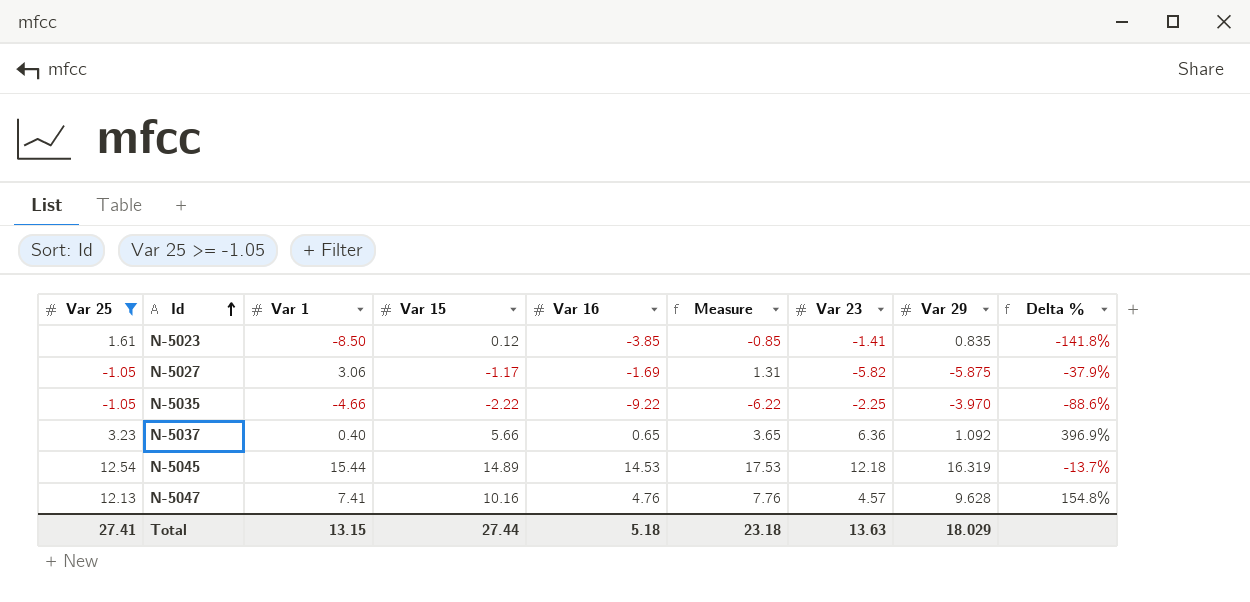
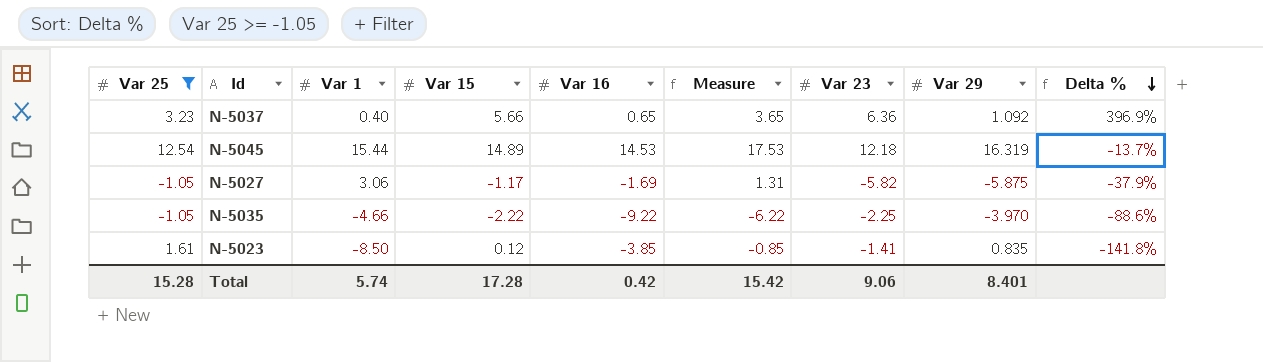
row order: Id ascending -> Delta % descending
row N-5047: 12.13 | 7.41 | 10.16 | 4.76 | 7.76 | 4.57 | 9.628 | 154.8% -> none
Total | Var 25: 27.41 -> 15.28
Total | Var 1: 13.15 -> 5.74
Total | Var 15: 27.44 -> 17.28
Total | Var 16: 5.18 -> 0.42
Total | Measure: 23.18 -> 15.42
Total | Var 23: 13.63 -> 9.06
Total | Var 29: 18.029 -> 8.401

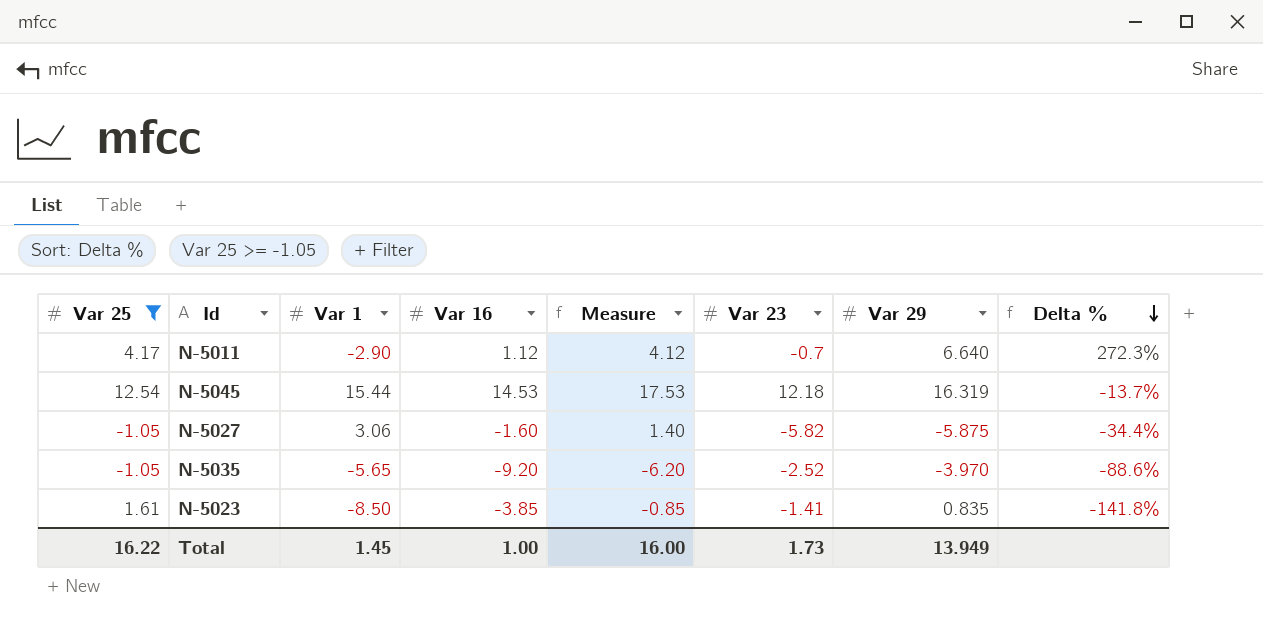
column Var 15 | position: 4 -> none
row N-5037: 3.23 | 0.40 | 5.66 | 0.65 | 3.65 | 6.36 | 1.092 | 396.9% -> none
row N-5011: none -> 4.17 | -2.90 | 1.12 | 4.12 | -0.7 | 6.640 | 272.3%
N-5027 | Var 16: -1.69 -> -1.60
N-5027 | Measure: 1.31 -> 1.40
N-5027 | Delta %: -37.9% -> -34.4%
N-5035 | Var 1: -4.66 -> -5.65
N-5035 | Var 16: -9.22 -> -9.20
N-5035 | Measure: -6.22 -> -6.20
N-5035 | Var 23: -2.25 -> -2.52
Total | Var 25: 15.28 -> 16.22
Total | Var 1: 5.74 -> 1.45
Total | Var 16: 0.42 -> 1.00
Total | Measure: 15.42 -> 16.00
Total | Var 23: 9.06 -> 1.73
Total | Var 29: 8.401 -> 13.949

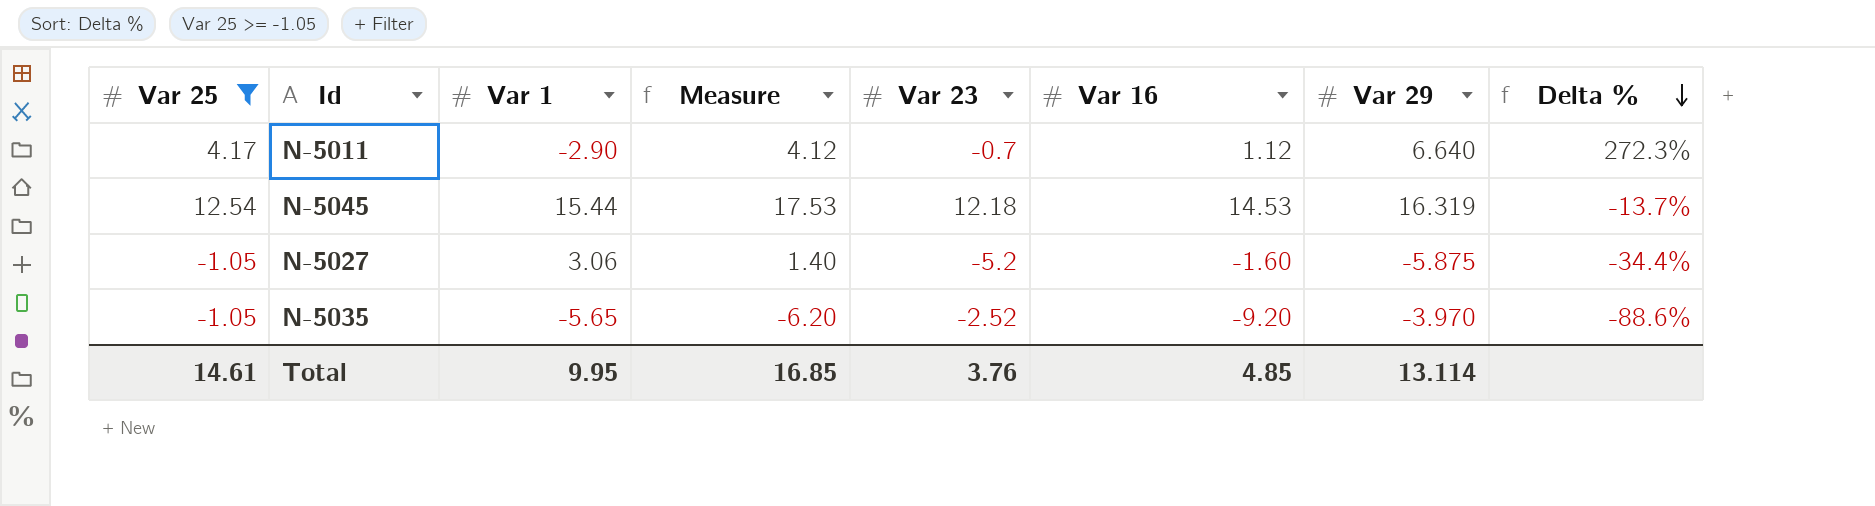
column Var 16 | position: 4 -> 6
row N-5023: 1.61 | -8.50 | -3.85 | -0.85 | -1.41 | 0.835 | -141.8% -> none
N-5027 | Var 23: -5.82 -> -5.2
Total | Var 25: 16.22 -> 14.61
Total | Var 1: 1.45 -> 9.95
Total | Measure: 16.00 -> 16.85
Total | Var 23: 1.73 -> 3.76
Total | Var 16: 1.00 -> 4.85
Total | Var 29: 13.949 -> 13.114

